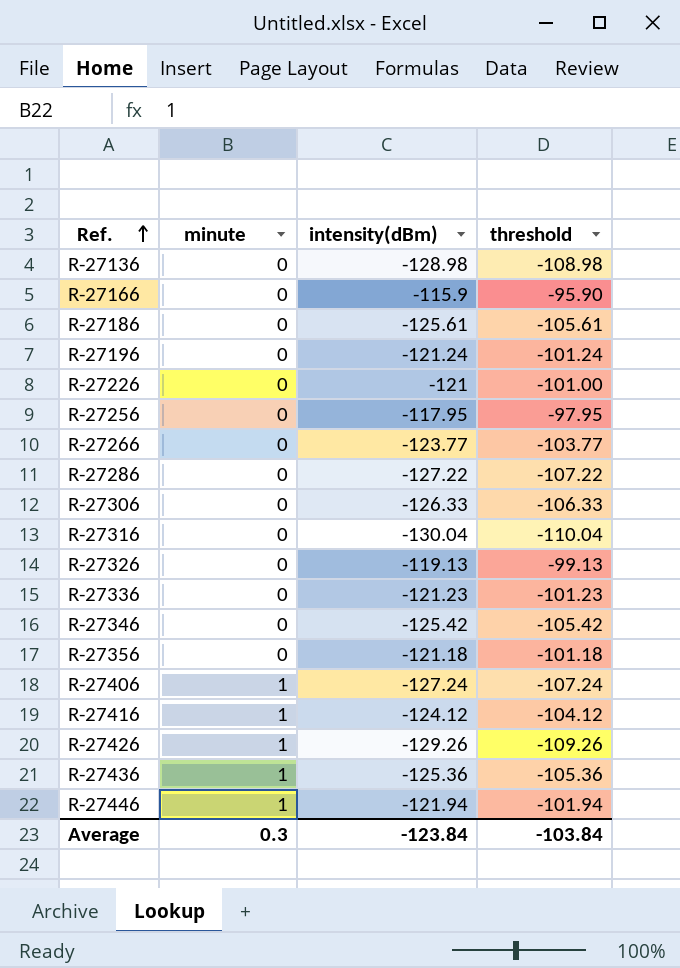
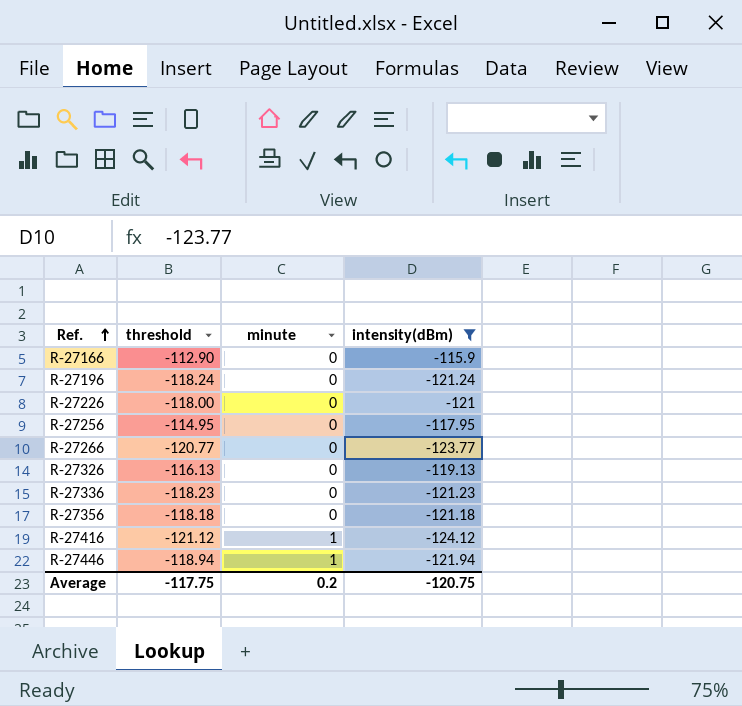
filter: none -> intensity(dBm) >= -124.12
column threshold | formula: [intensity(dBm)] + 20 -> [intensity(dBm)] + 3
column threshold | position: 4 -> 2
Average | threshold: -103.84 -> -117.75
Average | minute: 0.3 -> 0.2
Average | intensity(dBm): -123.84 -> -120.75

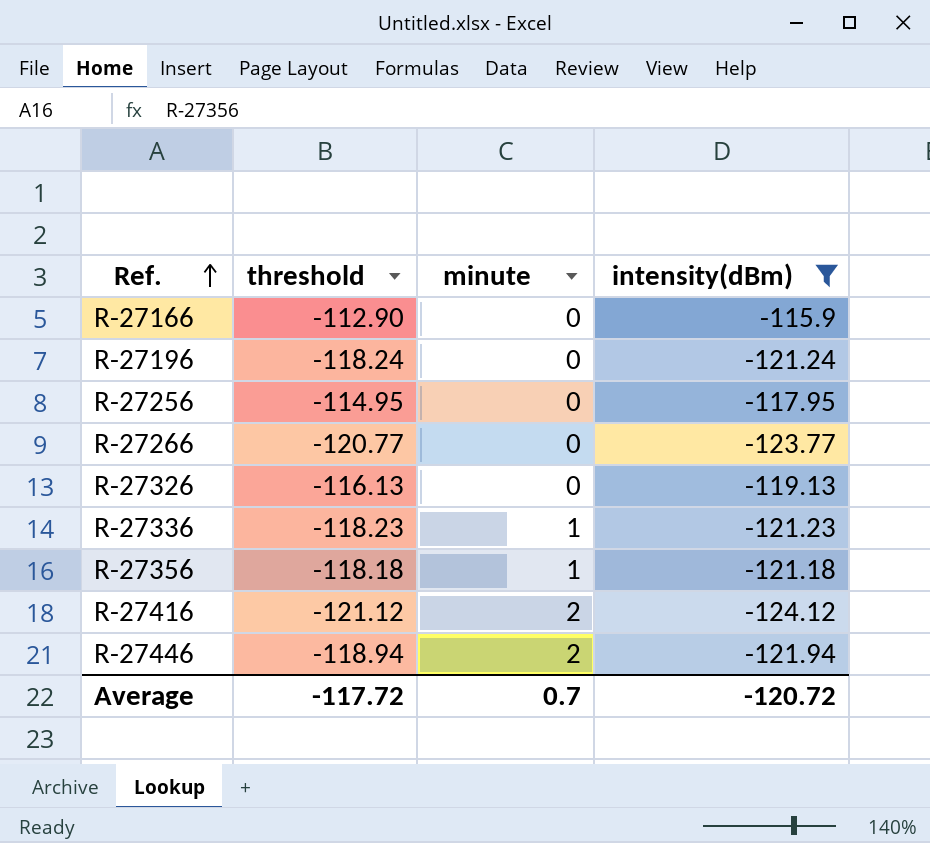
row R-27226: -118.00 | 0 | -121 -> none
R-27336 | minute: 0 -> 1
R-27356 | minute: 0 -> 1
R-27416 | minute: 1 -> 2
R-27446 | minute: 1 -> 2
Average | threshold: -117.75 -> -117.72
Average | minute: 0.2 -> 0.7
Average | intensity(dBm): -120.75 -> -120.72

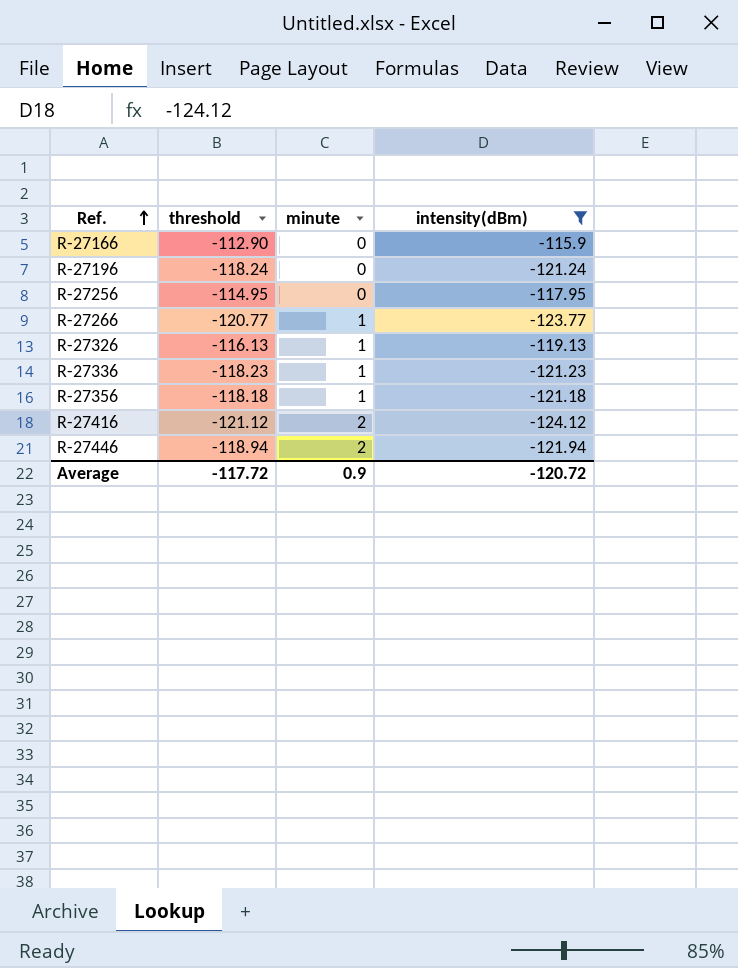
R-27266 | minute: 0 -> 1
R-27326 | minute: 0 -> 1
Average | minute: 0.7 -> 0.9

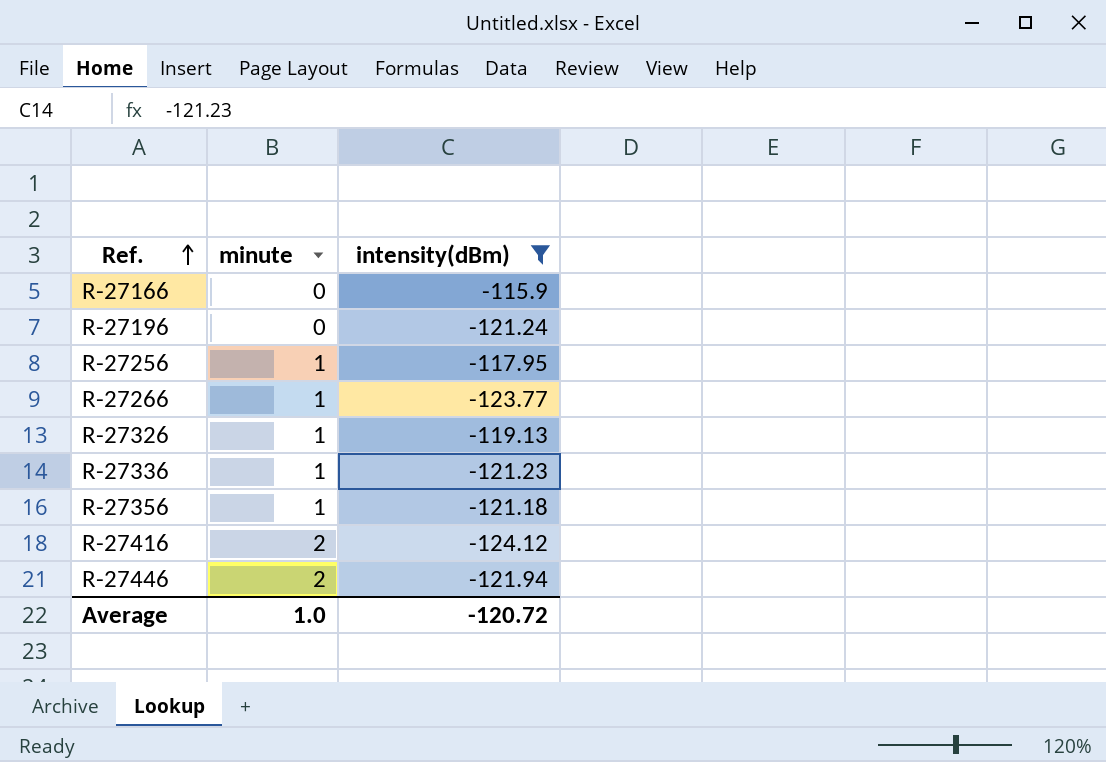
column threshold | formula: [intensity(dBm)] + 3 -> none
R-27256 | minute: 0 -> 1
Average | minute: 0.9 -> 1.0

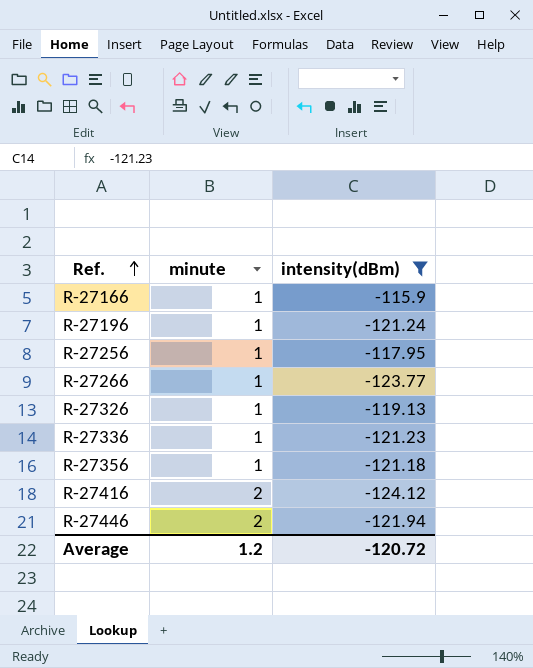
R-27166 | minute: 0 -> 1
R-27196 | minute: 0 -> 1
Average | minute: 1.0 -> 1.2

